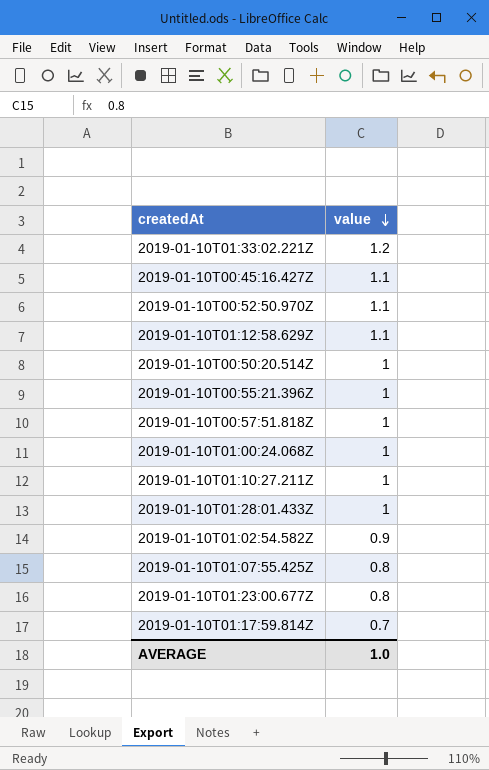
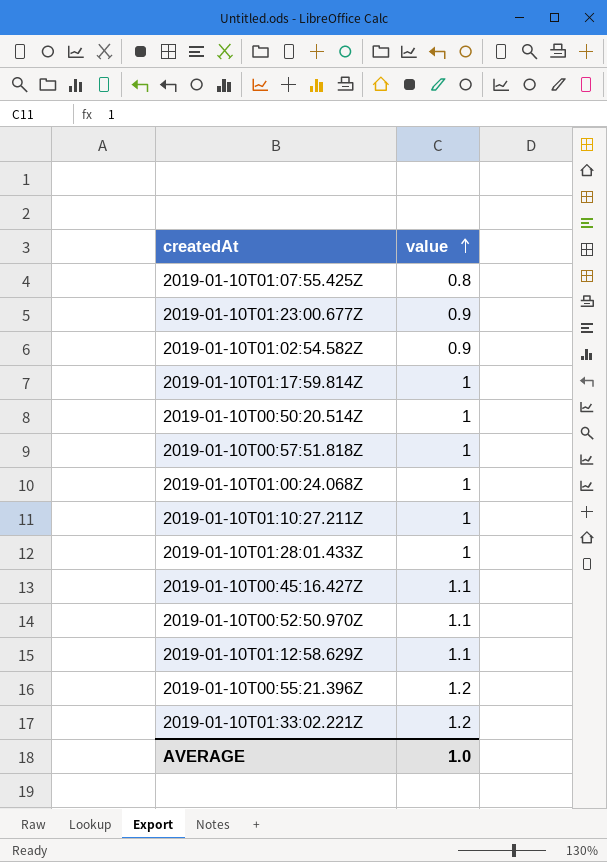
row order: value descending -> value ascending
2019-01-10T01:23:00.677Z | value: 0.8 -> 0.9
2019-01-10T01:17:59.814Z | value: 0.7 -> 1
2019-01-10T00:55:21.396Z | value: 1 -> 1.2

